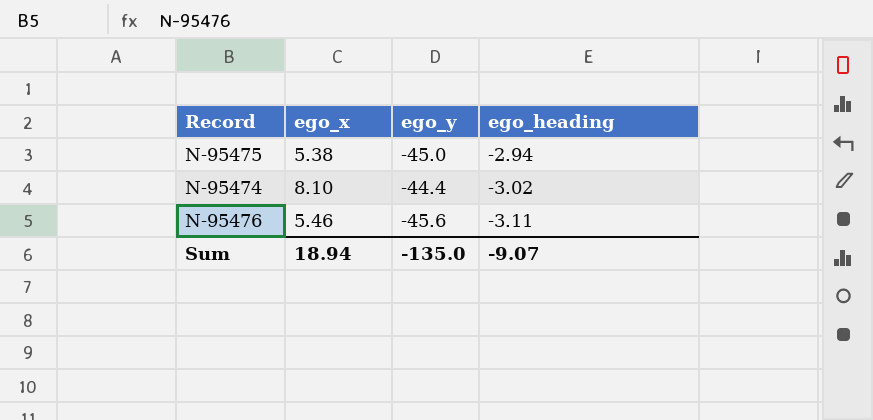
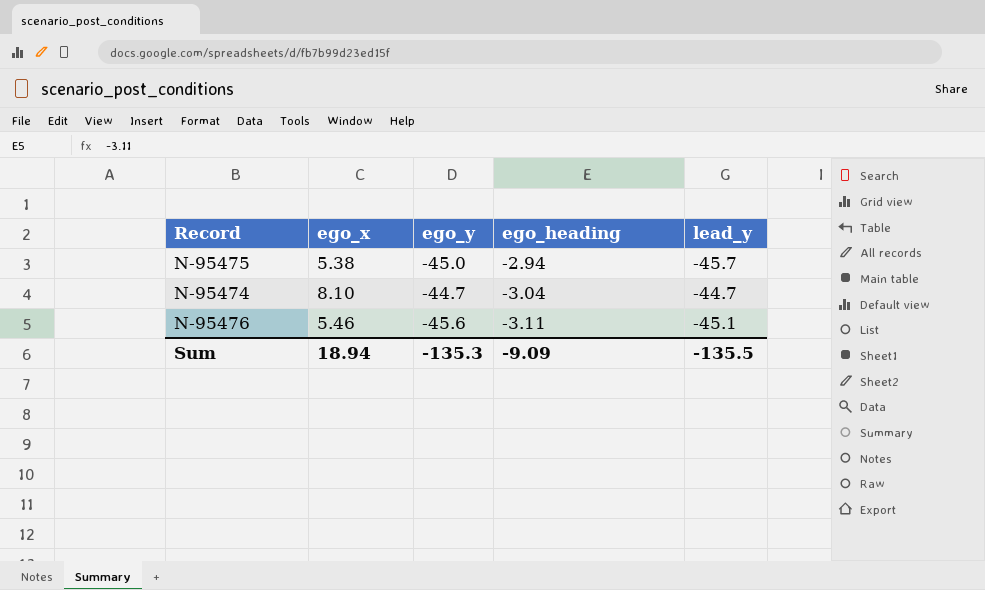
column lead_y | position: none -> 5
N-95474 | ego_y: -44.4 -> -44.7
N-95474 | ego_heading: -3.02 -> -3.04
Sum | ego_y: -135.0 -> -135.3
Sum | ego_heading: -9.07 -> -9.09

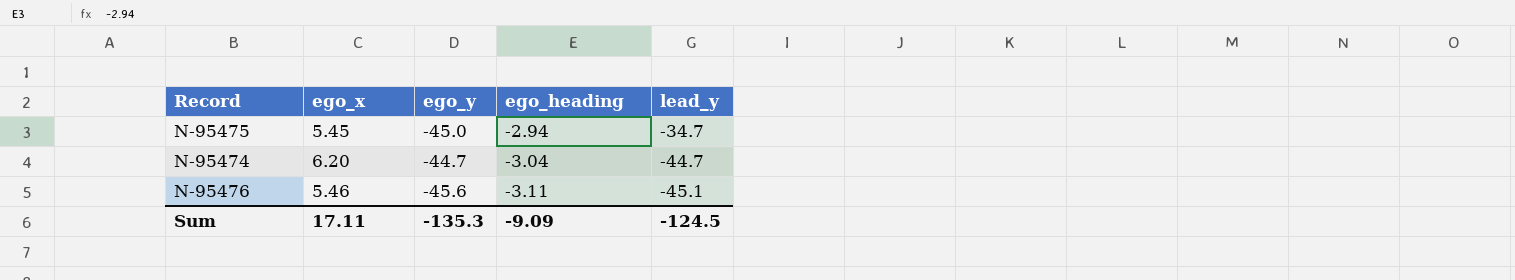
N-95475 | ego_x: 5.38 -> 5.45
N-95475 | lead_y: -45.7 -> -34.7
N-95474 | ego_x: 8.10 -> 6.20
Sum | ego_x: 18.94 -> 17.11
Sum | lead_y: -135.5 -> -124.5

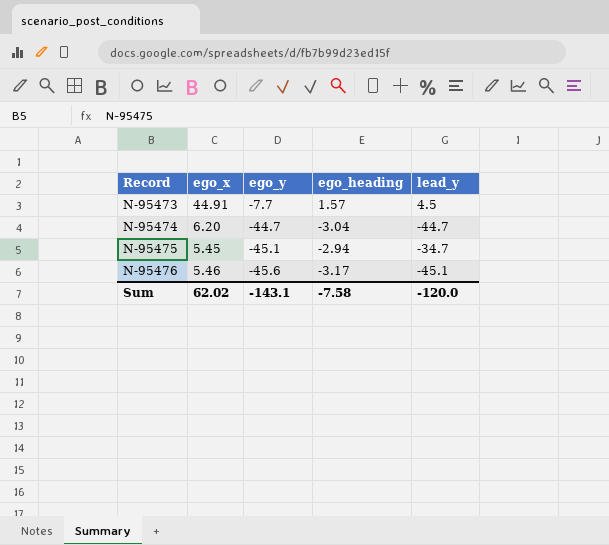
row order: ego_heading descending -> Record ascending
row N-95473: none -> 44.91 | -7.7 | 1.57 | 4.5
N-95475 | ego_y: -45.0 -> -45.1
N-95476 | ego_heading: -3.11 -> -3.17
Sum | ego_x: 17.11 -> 62.02
Sum | ego_y: -135.3 -> -143.1
Sum | ego_heading: -9.09 -> -7.58
Sum | lead_y: -124.5 -> -120.0

